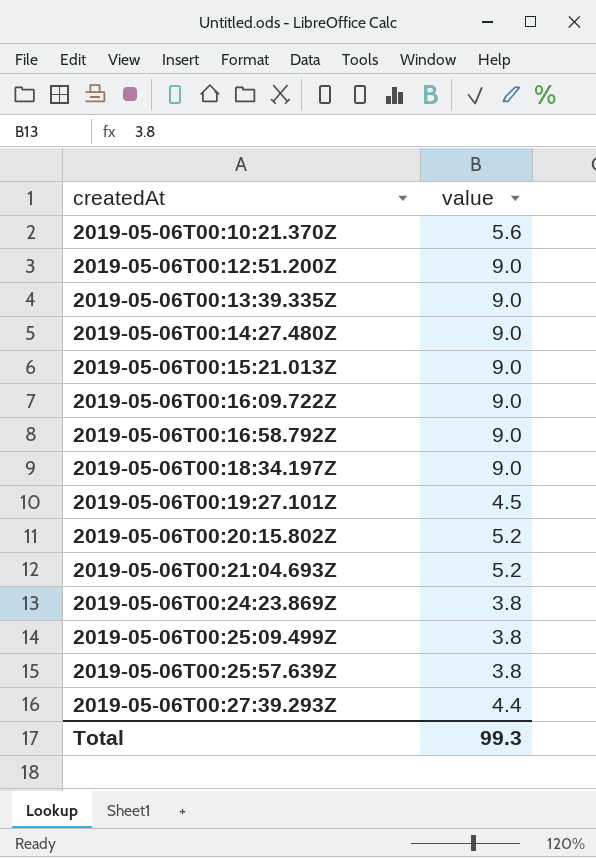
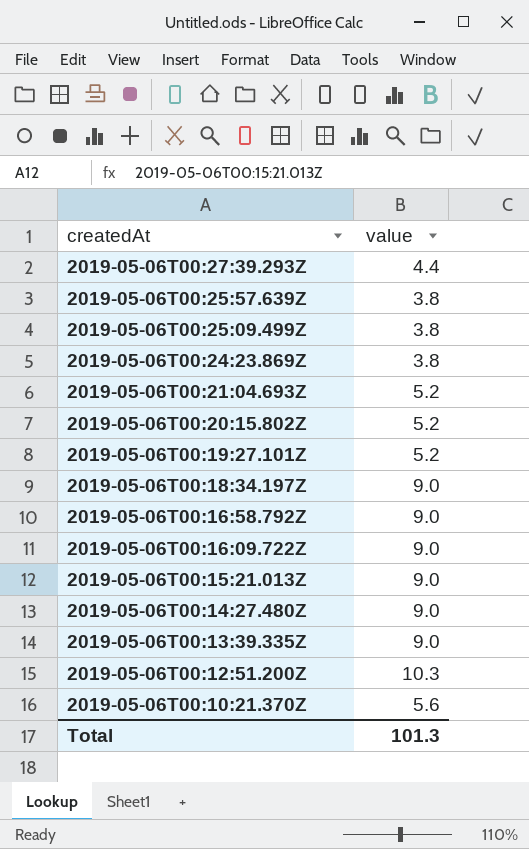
row order: createdAt ascending -> createdAt descending
2019-05-06T00:19:27.101Z | value: 4.5 -> 5.2
2019-05-06T00:12:51.200Z | value: 9.0 -> 10.3
Total | value: 99.3 -> 101.3

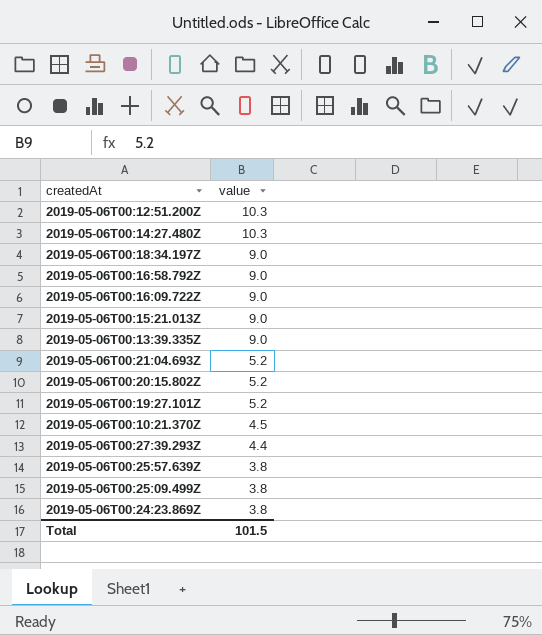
row order: createdAt descending -> value descending
2019-05-06T00:14:27.480Z | value: 9.0 -> 10.3
2019-05-06T00:10:21.370Z | value: 5.6 -> 4.5
Total | value: 101.3 -> 101.5

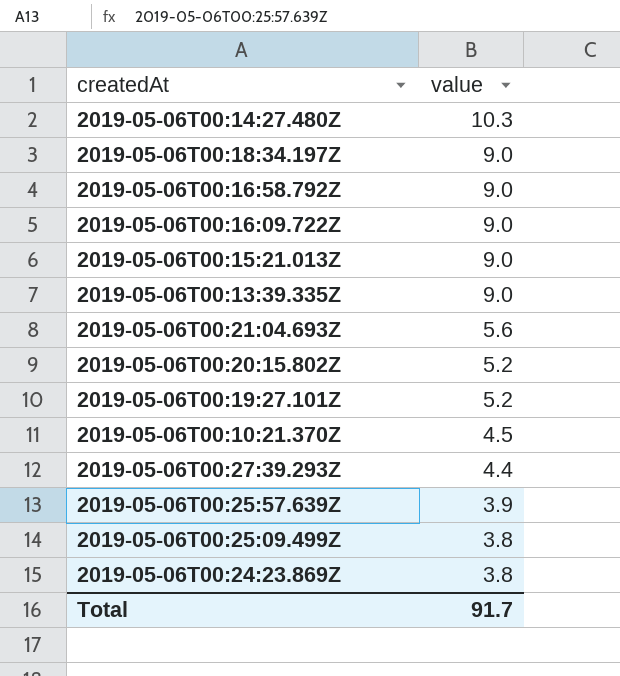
row 2019-05-06T00:12:51.200Z: 10.3 -> none
2019-05-06T00:21:04.693Z | value: 5.2 -> 5.6
2019-05-06T00:25:57.639Z | value: 3.8 -> 3.9
Total | value: 101.5 -> 91.7

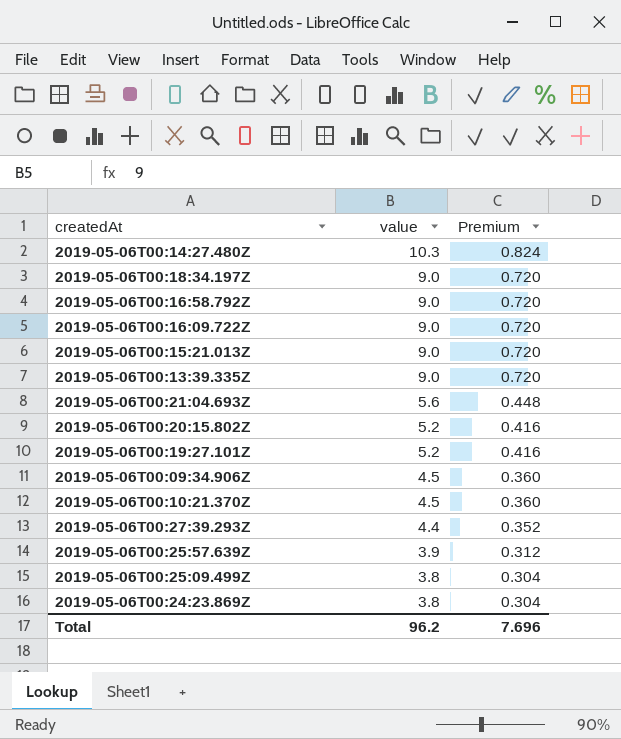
column Premium | formula: none -> [value] * 0.08
row 2019-05-06T00:09:34.906Z: none -> 4.5 | 0.360
Total | value: 91.7 -> 96.2

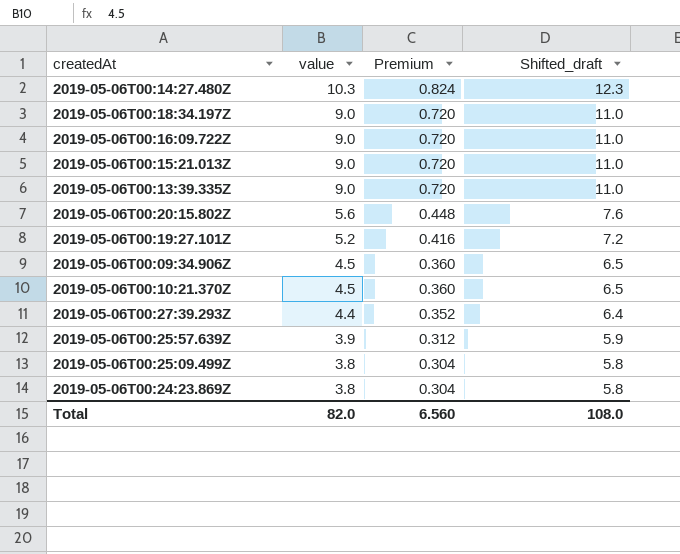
column Shifted_draft | formula: none -> [value] + 2
row 2019-05-06T00:16:58.792Z: 9.0 | 0.720 -> none
row 2019-05-06T00:21:04.693Z: 5.6 | 0.448 -> none
2019-05-06T00:20:15.802Z | value: 5.2 -> 5.6
2019-05-06T00:20:15.802Z | Premium: 0.416 -> 0.448
Total | value: 96.2 -> 82.0
Total | Premium: 7.696 -> 6.560

